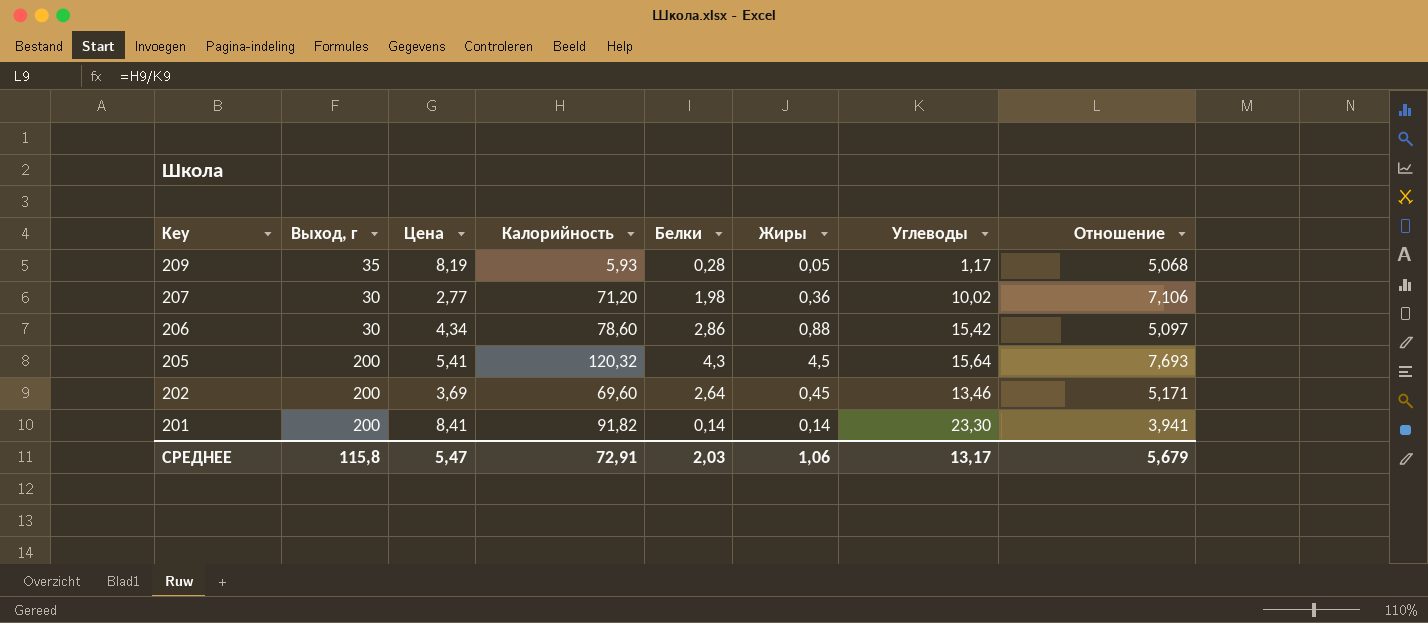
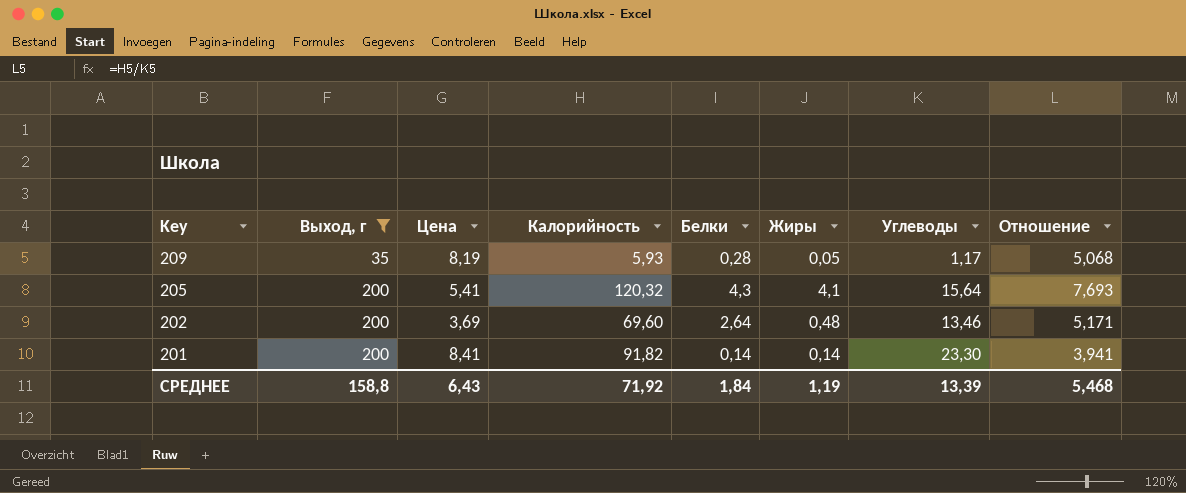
filter: none -> Выход, г != 30
205 | Жиры: 4,5 -> 4,1
202 | Жиры: 0,45 -> 0,48
СРЕДНЕЕ | Выход, г: 115,8 -> 158,8
СРЕДНЕЕ | Цена: 5,47 -> 6,43
СРЕДНЕЕ | Калорийность: 72,91 -> 71,92
СРЕДНЕЕ | Белки: 2,03 -> 1,84
СРЕДНЕЕ | Жиры: 1,06 -> 1,19
СРЕДНЕЕ | Углеводы: 13,17 -> 13,39
СРЕДНЕЕ | Отношение: 5,679 -> 5,468

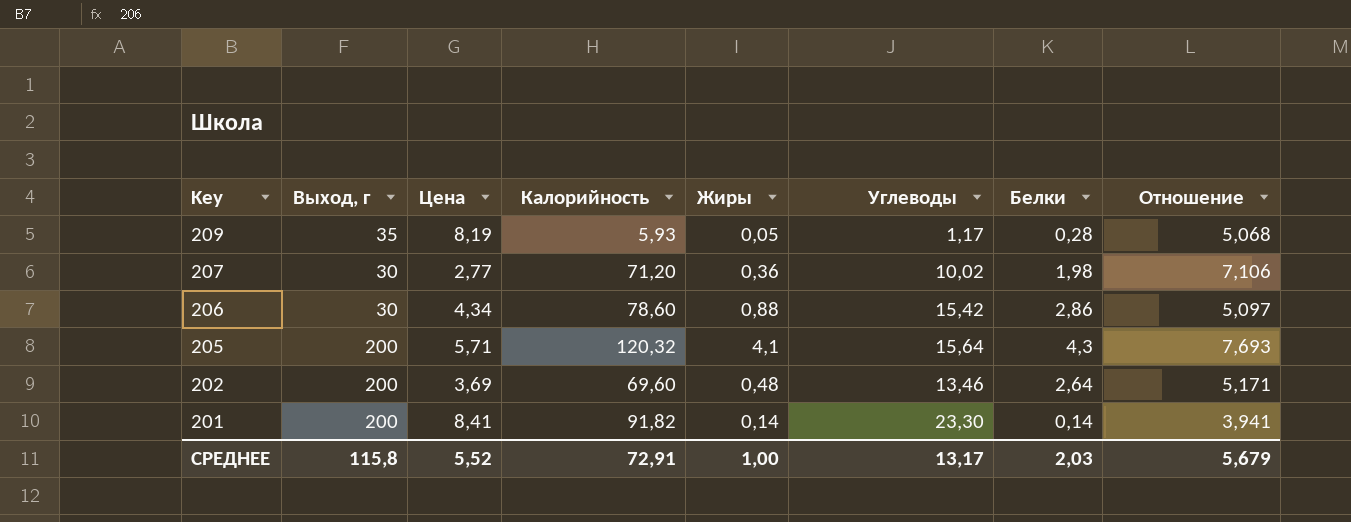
filter: Выход, г != 30 -> none
column Белки | position: 5 -> 7
205 | Цена: 5,41 -> 5,71
СРЕДНЕЕ | Выход, г: 158,8 -> 115,8
СРЕДНЕЕ | Цена: 6,43 -> 5,52
СРЕДНЕЕ | Калорийность: 71,92 -> 72,91
СРЕДНЕЕ | Жиры: 1,19 -> 1,00
СРЕДНЕЕ | Углеводы: 13,39 -> 13,17
СРЕДНЕЕ | Белки: 1,84 -> 2,03
СРЕДНЕЕ | Отношение: 5,468 -> 5,679

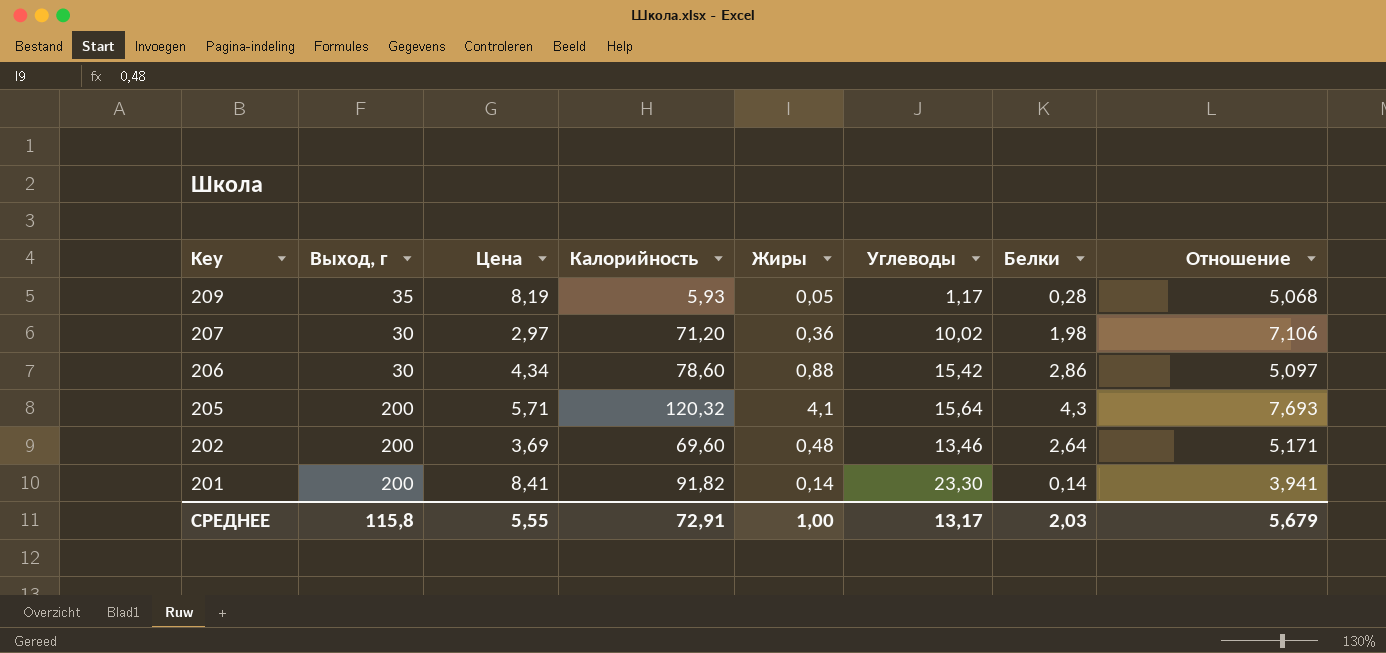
207 | Цена: 2,77 -> 2,97
СРЕДНЕЕ | Цена: 5,52 -> 5,55

